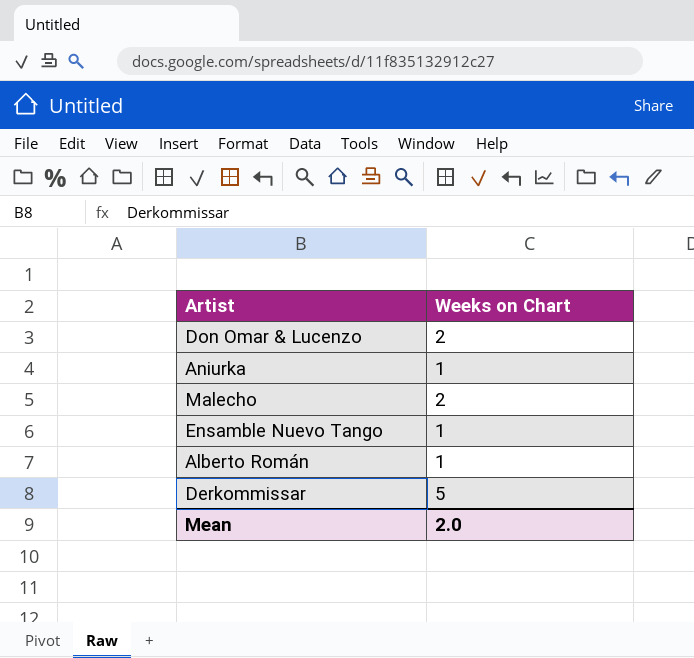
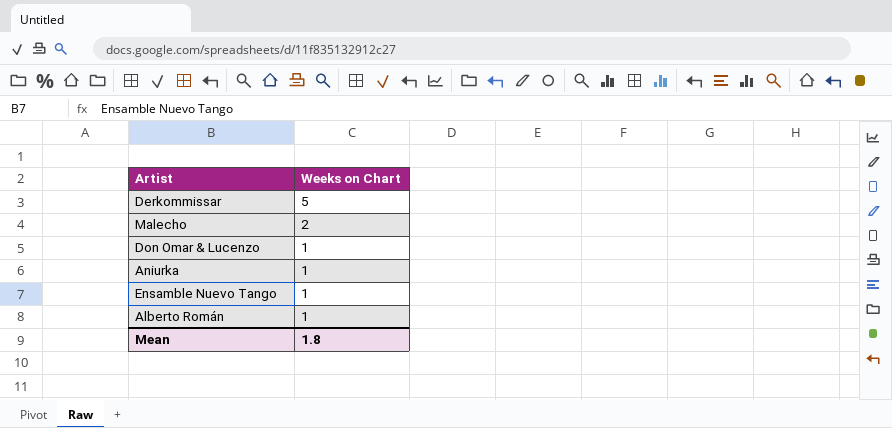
row order: none -> Weeks on Chart descending
Don Omar & Lucenzo | Weeks on Chart: 2 -> 1
Mean | Weeks on Chart: 2.0 -> 1.8

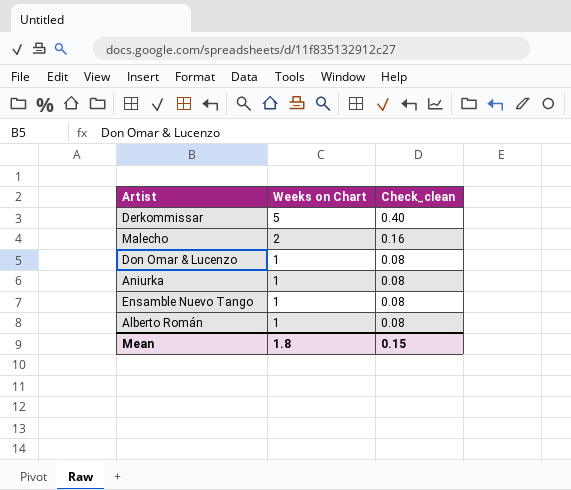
column Check_clean | formula: none -> [Weeks on Chart] * 0.08

